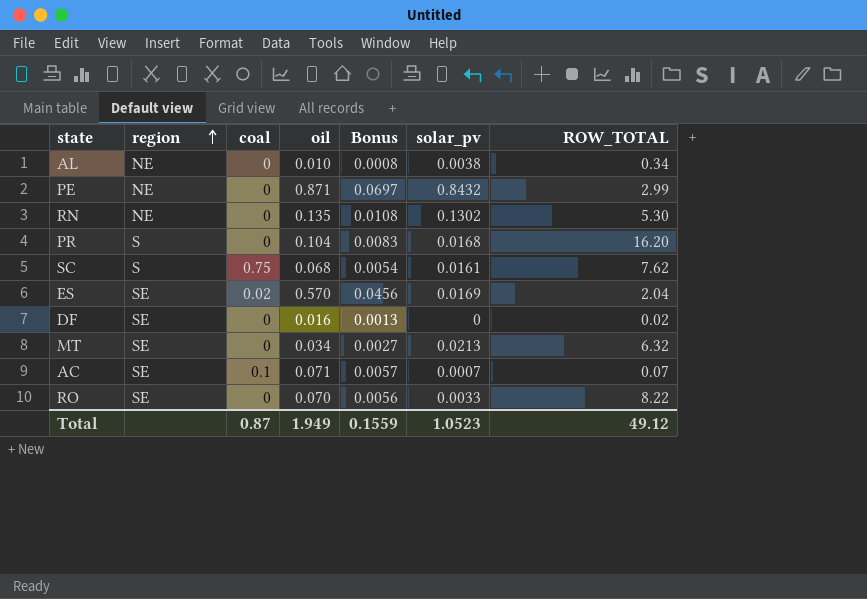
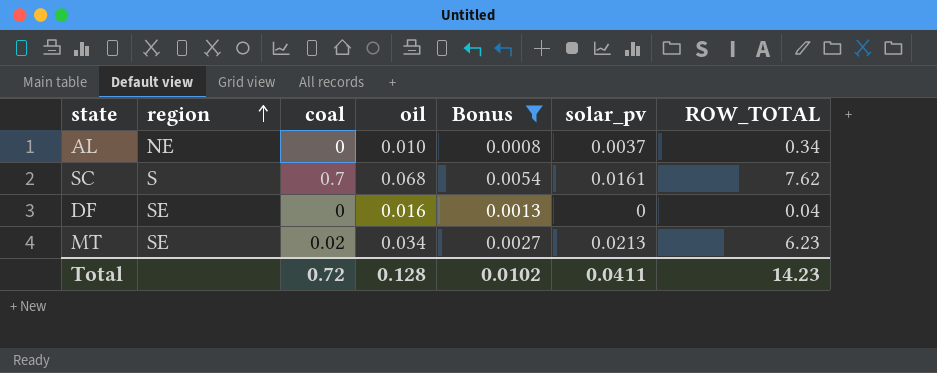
filter: none -> Bonus <= 0.0054
AL | solar_pv: 0.0038 -> 0.0037
SC | coal: 0.75 -> 0.7
DF | ROW_TOTAL: 0.02 -> 0.04
MT | coal: 0 -> 0.02
MT | ROW_TOTAL: 6.32 -> 6.23
Total | coal: 0.87 -> 0.72
Total | oil: 1.949 -> 0.128
Total | Bonus: 0.1559 -> 0.0102
Total | solar_pv: 1.0523 -> 0.0411
Total | ROW_TOTAL: 49.12 -> 14.23

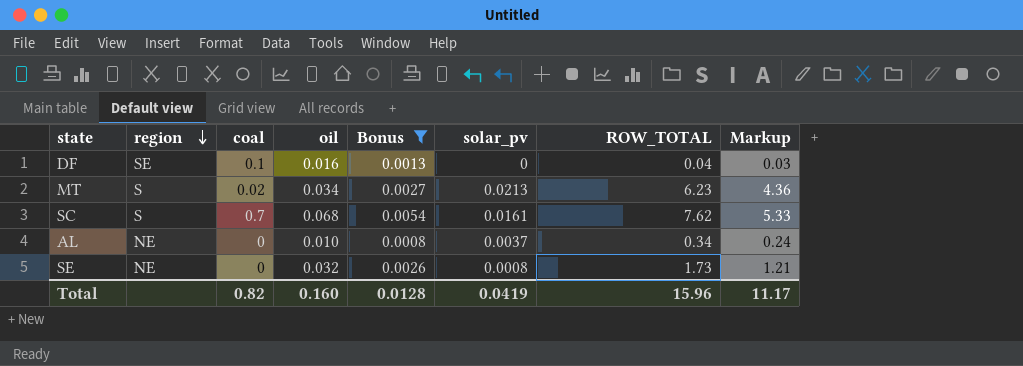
row order: region ascending -> region descending
column Markup | formula: none -> [ROW_TOTAL] * 0.7
DF | coal: 0 -> 0.1
MT | region: SE -> S
row SE: none -> NE | 0 | 0.032 | 0.0026 | 0.0008 | 1.73 | 1.21
Total | coal: 0.72 -> 0.82
Total | oil: 0.128 -> 0.160
Total | Bonus: 0.0102 -> 0.0128
Total | solar_pv: 0.0411 -> 0.0419
Total | ROW_TOTAL: 14.23 -> 15.96

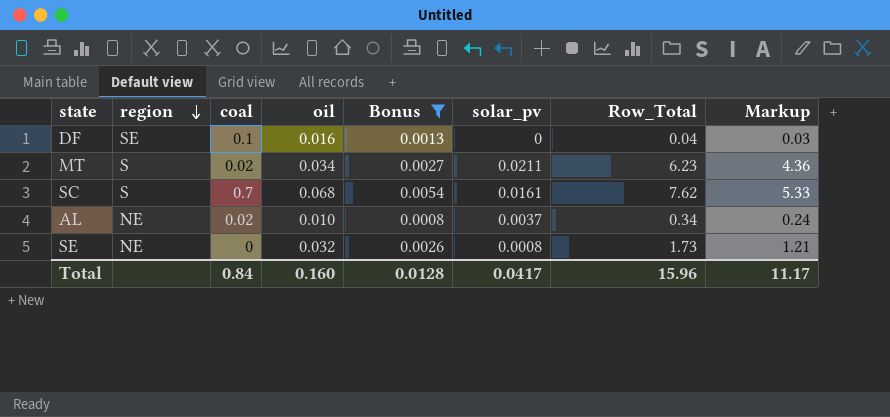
column name: ROW_TOTAL -> Row_Total
MT | solar_pv: 0.0213 -> 0.0211
AL | coal: 0 -> 0.02
Total | coal: 0.82 -> 0.84
Total | solar_pv: 0.0419 -> 0.0417

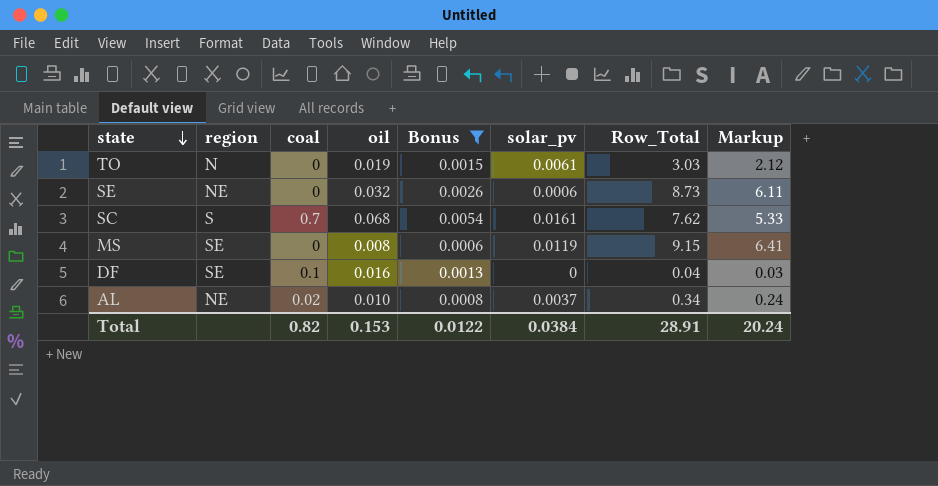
row order: region descending -> state descending
row MT: S | 0.02 | 0.034 | 0.0027 | 0.0211 | 6.23 | 4.36 -> none
row TO: none -> N | 0 | 0.019 | 0.0015 | 0.0061 | 3.03 | 2.12
SE | solar_pv: 0.0008 -> 0.0006
SE | Row_Total: 1.73 -> 8.73
SE | Markup: 1.21 -> 6.11
row MS: none -> SE | 0 | 0.008 | 0.0006 | 0.0119 | 9.15 | 6.41
Total | coal: 0.84 -> 0.82
Total | oil: 0.160 -> 0.153
Total | Bonus: 0.0128 -> 0.0122
Total | solar_pv: 0.0417 -> 0.0384
Total | Row_Total: 15.96 -> 28.91
Total | Markup: 11.17 -> 20.24

